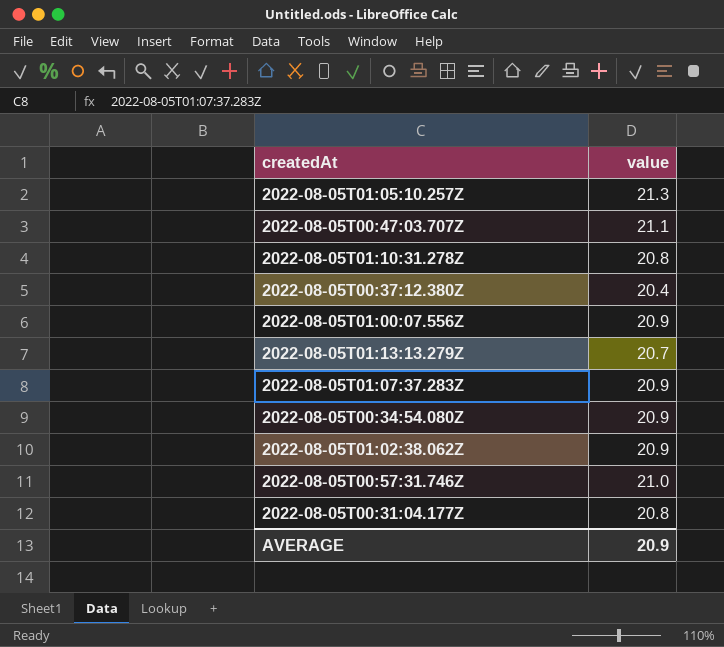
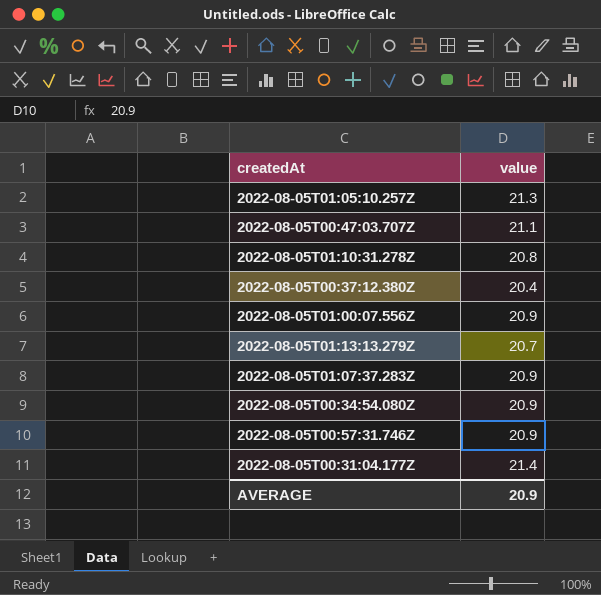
row 2022-08-05T01:02:38.062Z: 20.9 -> none
2022-08-05T00:57:31.746Z | value: 21.0 -> 20.9
2022-08-05T00:31:04.177Z | value: 20.8 -> 21.4

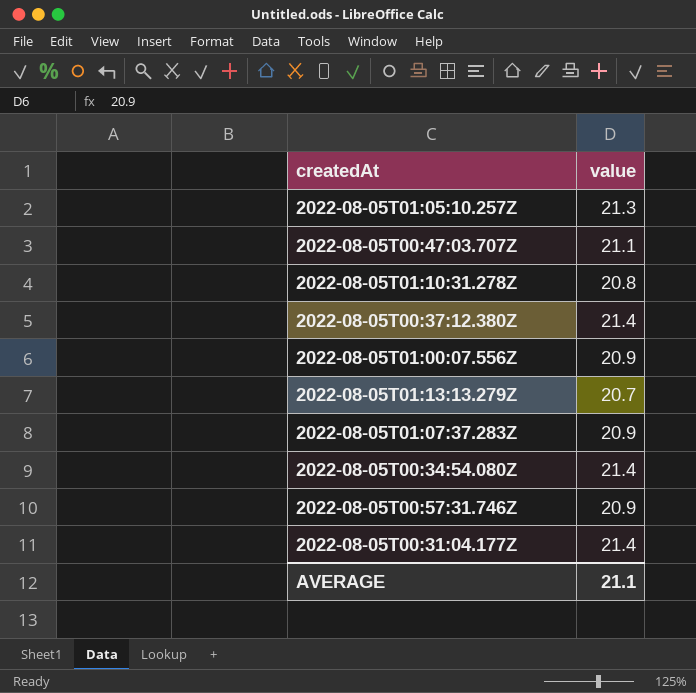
2022-08-05T00:37:12.380Z | value: 20.4 -> 21.4
2022-08-05T00:34:54.080Z | value: 20.9 -> 21.4
AVERAGE | value: 20.9 -> 21.1

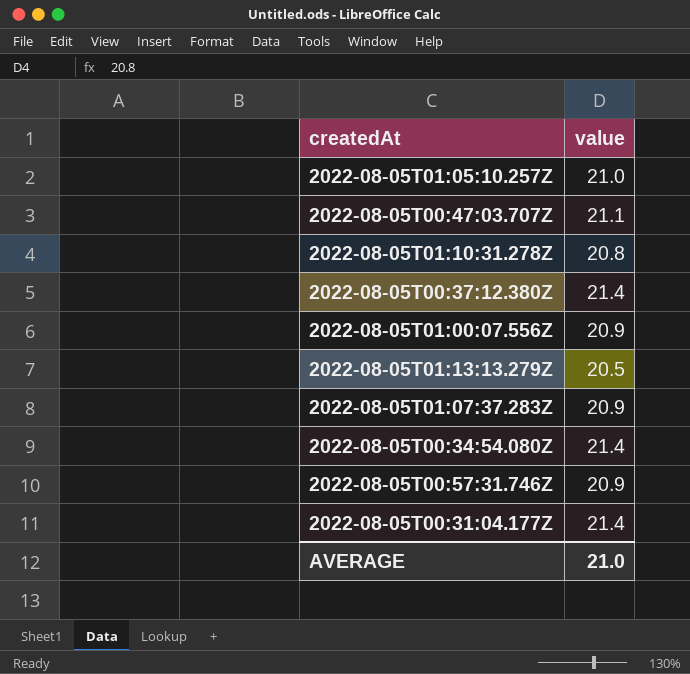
2022-08-05T01:05:10.257Z | value: 21.3 -> 21.0
2022-08-05T01:13:13.279Z | value: 20.7 -> 20.5
AVERAGE | value: 21.1 -> 21.0

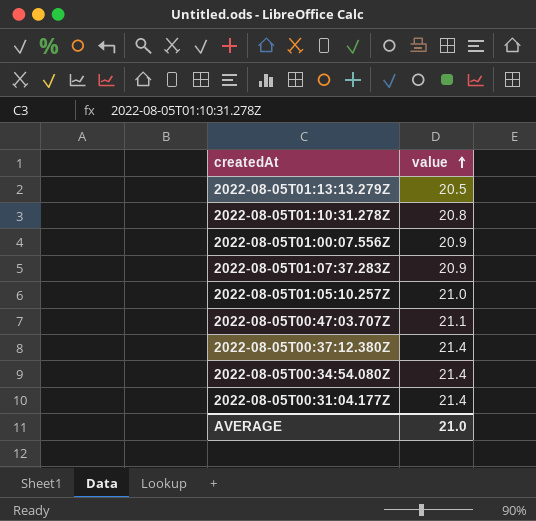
row order: none -> value ascending
row 2022-08-05T00:57:31.746Z: 20.9 -> none

